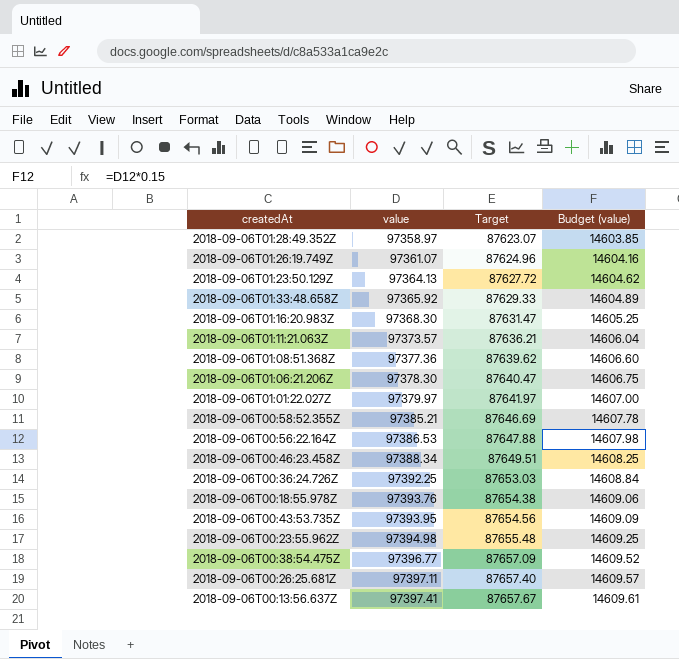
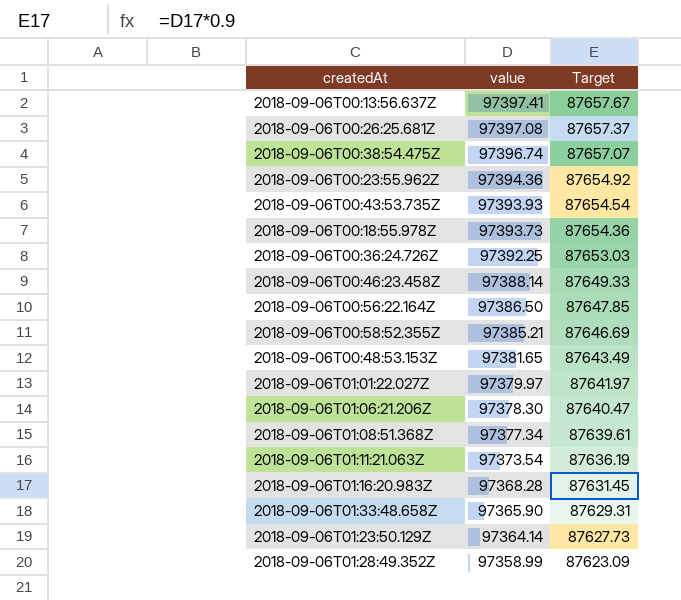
row order: value ascending -> value descending
column Budget (value) | formula: [value] * 0.15 -> none
row 2018-09-06T01:26:19.749Z: 97361.07 | 87624.96 | 14604.16 -> none
2018-09-06T00:26:25.681Z | value: 97397.11 -> 97397.08
2018-09-06T00:26:25.681Z | Target: 87657.40 -> 87657.37
2018-09-06T00:38:54.475Z | value: 97396.77 -> 97396.74
2018-09-06T00:38:54.475Z | Target: 87657.09 -> 87657.07
2018-09-06T00:23:55.962Z | value: 97394.98 -> 97394.36
2018-09-06T00:23:55.962Z | Target: 87655.48 -> 87654.92
2018-09-06T00:43:53.735Z | value: 97393.95 -> 97393.93
2018-09-06T00:43:53.735Z | Target: 87654.56 -> 87654.54
2018-09-06T00:18:55.978Z | value: 97393.76 -> 97393.73
2018-09-06T00:18:55.978Z | Target: 87654.38 -> 87654.36
2018-09-06T00:46:23.458Z | value: 97388.34 -> 97388.14
2018-09-06T00:46:23.458Z | Target: 87649.51 -> 87649.33
2018-09-06T00:56:22.164Z | value: 97386.53 -> 97386.50
2018-09-06T00:56:22.164Z | Target: 87647.88 -> 87647.85
row 2018-09-06T00:48:53.153Z: none -> 97381.65 | 87643.49
2018-09-06T01:08:51.368Z | value: 97377.36 -> 97377.34
2018-09-06T01:08:51.368Z | Target: 87639.62 -> 87639.61
2018-09-06T01:11:21.063Z | value: 97373.57 -> 97373.54
2018-09-06T01:11:21.063Z | Target: 87636.21 -> 87636.19
2018-09-06T01:16:20.983Z | value: 97368.30 -> 97368.28
2018-09-06T01:16:20.983Z | Target: 87631.47 -> 87631.45
2018-09-06T01:33:48.658Z | value: 97365.92 -> 97365.90
2018-09-06T01:33:48.658Z | Target: 87629.33 -> 87629.31
2018-09-06T01:23:50.129Z | value: 97364.13 -> 97364.14
2018-09-06T01:23:50.129Z | Target: 87627.72 -> 87627.73
2018-09-06T01:28:49.352Z | value: 97358.97 -> 97358.99
2018-09-06T01:28:49.352Z | Target: 87623.07 -> 87623.09

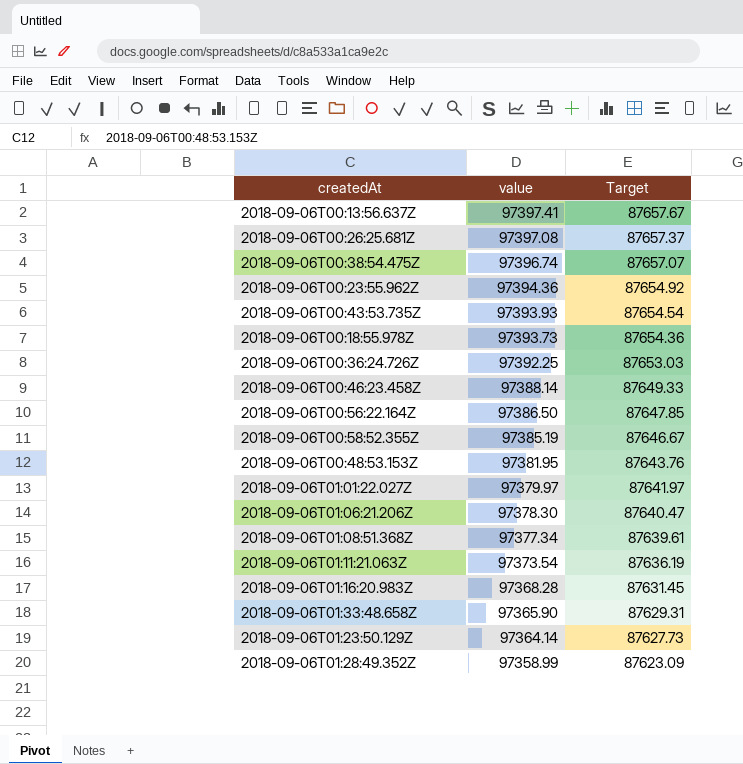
2018-09-06T00:58:52.355Z | value: 97385.21 -> 97385.19
2018-09-06T00:58:52.355Z | Target: 87646.69 -> 87646.67
2018-09-06T00:48:53.153Z | value: 97381.65 -> 97381.95
2018-09-06T00:48:53.153Z | Target: 87643.49 -> 87643.76

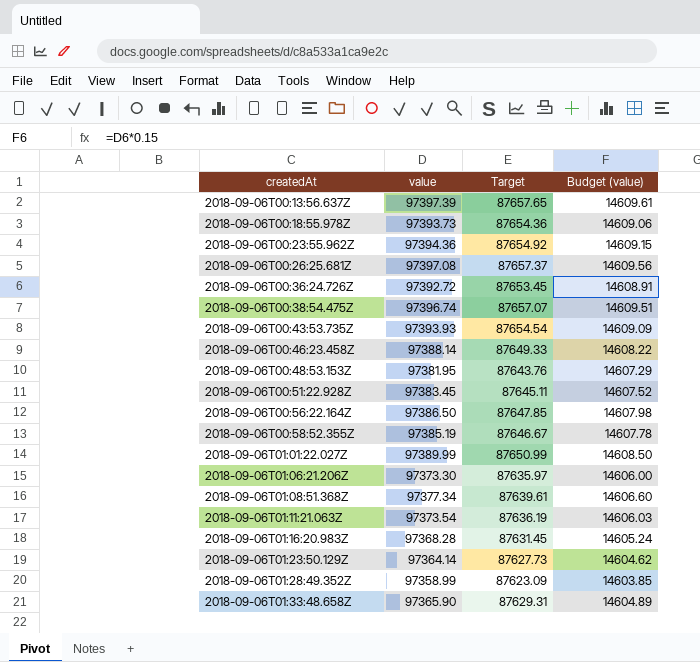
row order: value descending -> createdAt ascending
column Budget (value) | formula: none -> [value] * 0.15
2018-09-06T00:13:56.637Z | value: 97397.41 -> 97397.39
2018-09-06T00:13:56.637Z | Target: 87657.67 -> 87657.65
2018-09-06T00:36:24.726Z | value: 97392.25 -> 97392.72
2018-09-06T00:36:24.726Z | Target: 87653.03 -> 87653.45
row 2018-09-06T00:51:22.928Z: none -> 97383.45 | 87645.11 | 14607.52
2018-09-06T01:01:22.027Z | value: 97379.97 -> 97389.99
2018-09-06T01:01:22.027Z | Target: 87641.97 -> 87650.99
2018-09-06T01:06:21.206Z | value: 97378.30 -> 97373.30
2018-09-06T01:06:21.206Z | Target: 87640.47 -> 87635.97

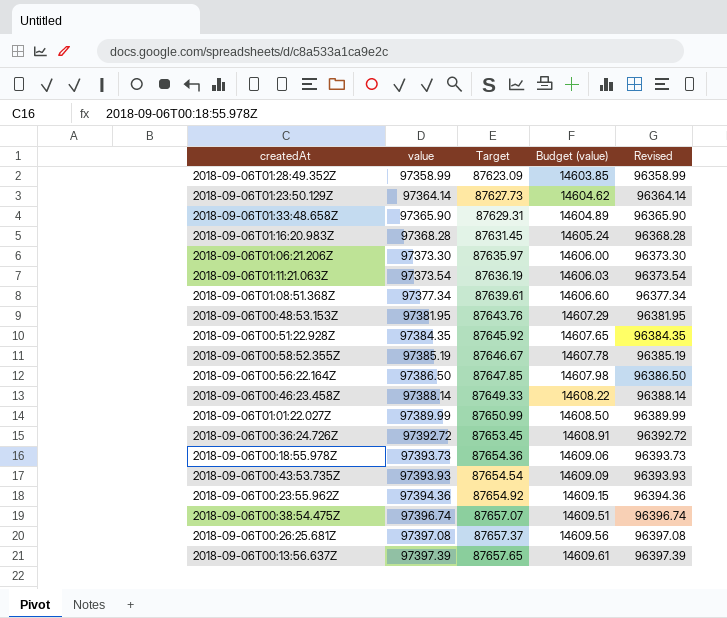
row order: createdAt ascending -> value ascending
column Revised | formula: none -> [value] - 1000
2018-09-06T00:51:22.928Z | value: 97383.45 -> 97384.35
2018-09-06T00:51:22.928Z | Target: 87645.11 -> 87645.92
2018-09-06T00:51:22.928Z | Budget (value): 14607.52 -> 14607.65

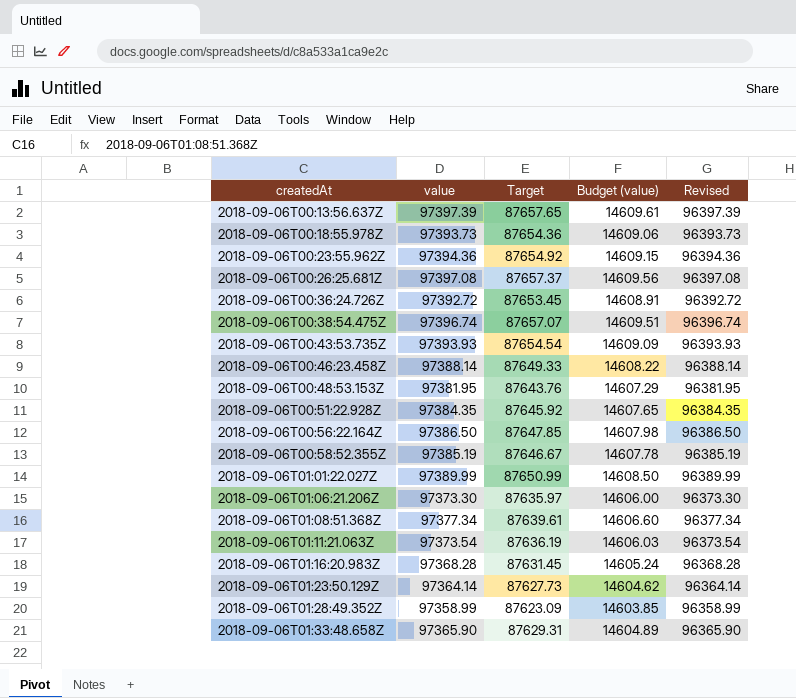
row order: value ascending -> createdAt ascending

